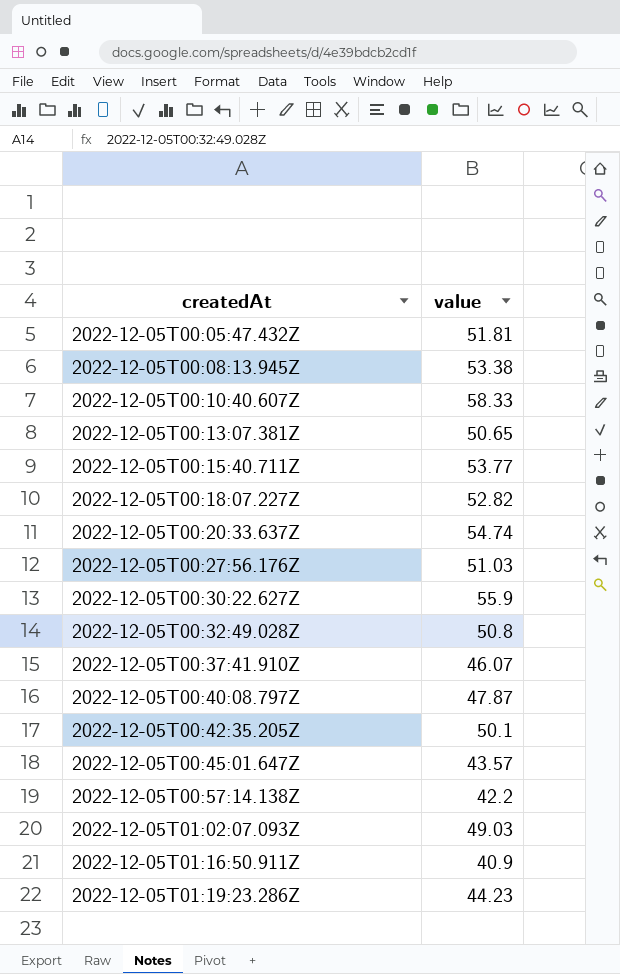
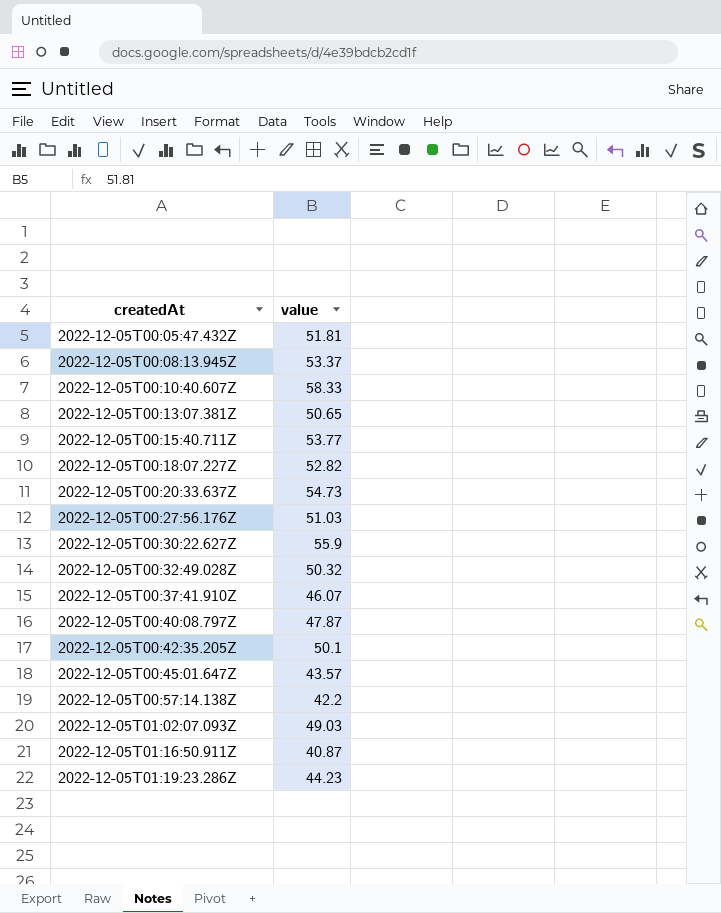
2022-12-05T00:08:13.945Z | value: 53.38 -> 53.37
2022-12-05T00:20:33.637Z | value: 54.74 -> 54.73
2022-12-05T00:32:49.028Z | value: 50.8 -> 50.32
2022-12-05T01:16:50.911Z | value: 40.9 -> 40.87

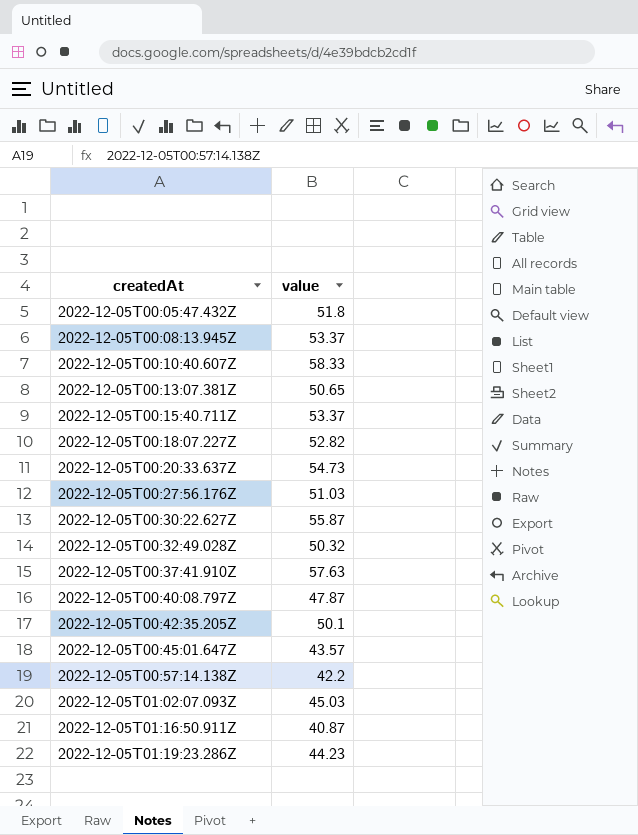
2022-12-05T00:05:47.432Z | value: 51.81 -> 51.8
2022-12-05T00:15:40.711Z | value: 53.77 -> 53.37
2022-12-05T00:30:22.627Z | value: 55.9 -> 55.87
2022-12-05T00:37:41.910Z | value: 46.07 -> 57.63
2022-12-05T01:02:07.093Z | value: 49.03 -> 45.03

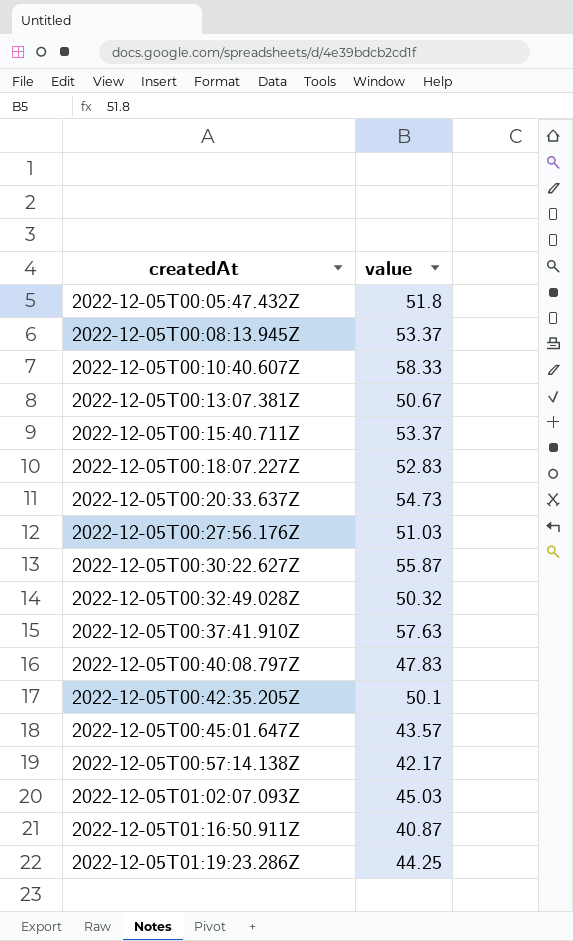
2022-12-05T00:13:07.381Z | value: 50.65 -> 50.67
2022-12-05T00:18:07.227Z | value: 52.82 -> 52.83
2022-12-05T00:40:08.797Z | value: 47.87 -> 47.83
2022-12-05T00:57:14.138Z | value: 42.2 -> 42.17
2022-12-05T01:19:23.286Z | value: 44.23 -> 44.25

